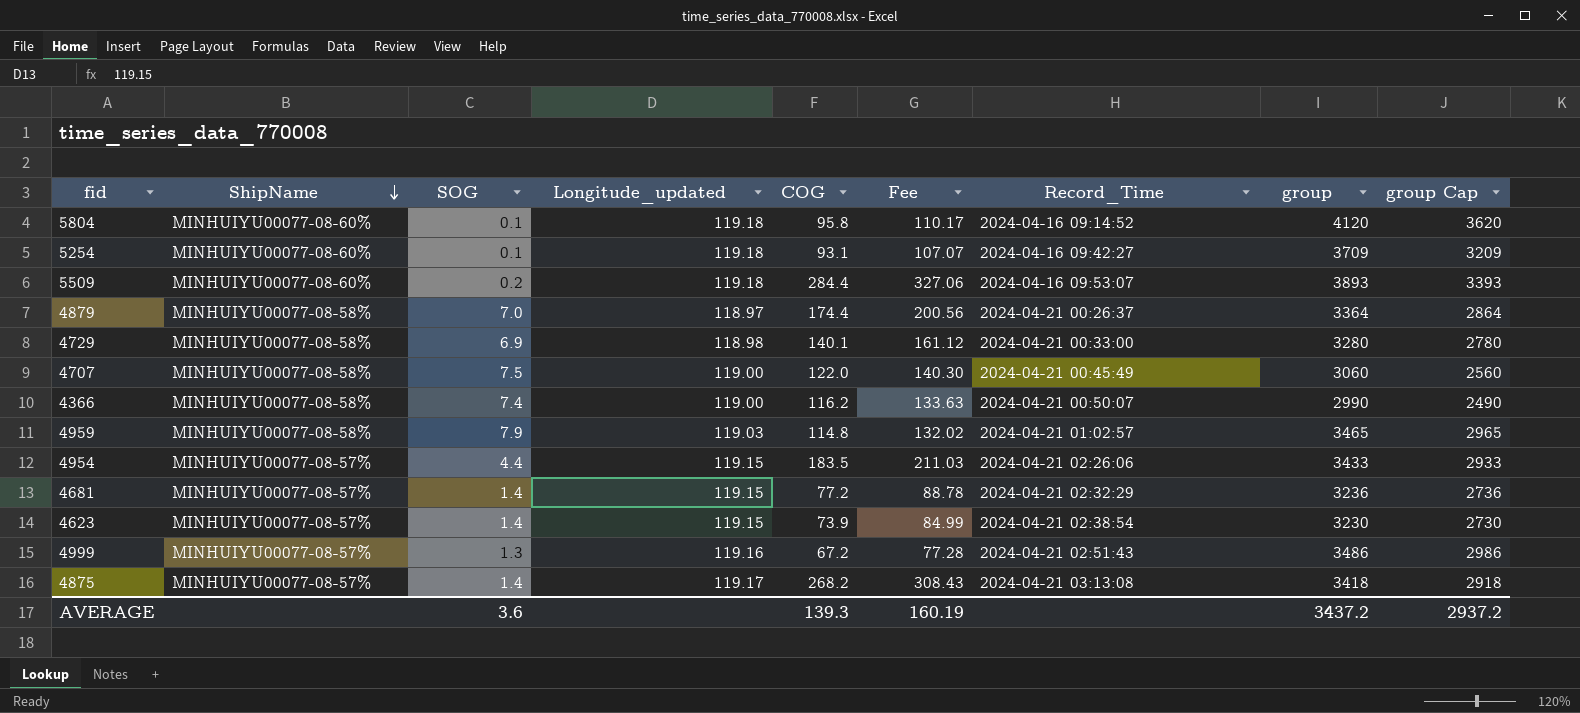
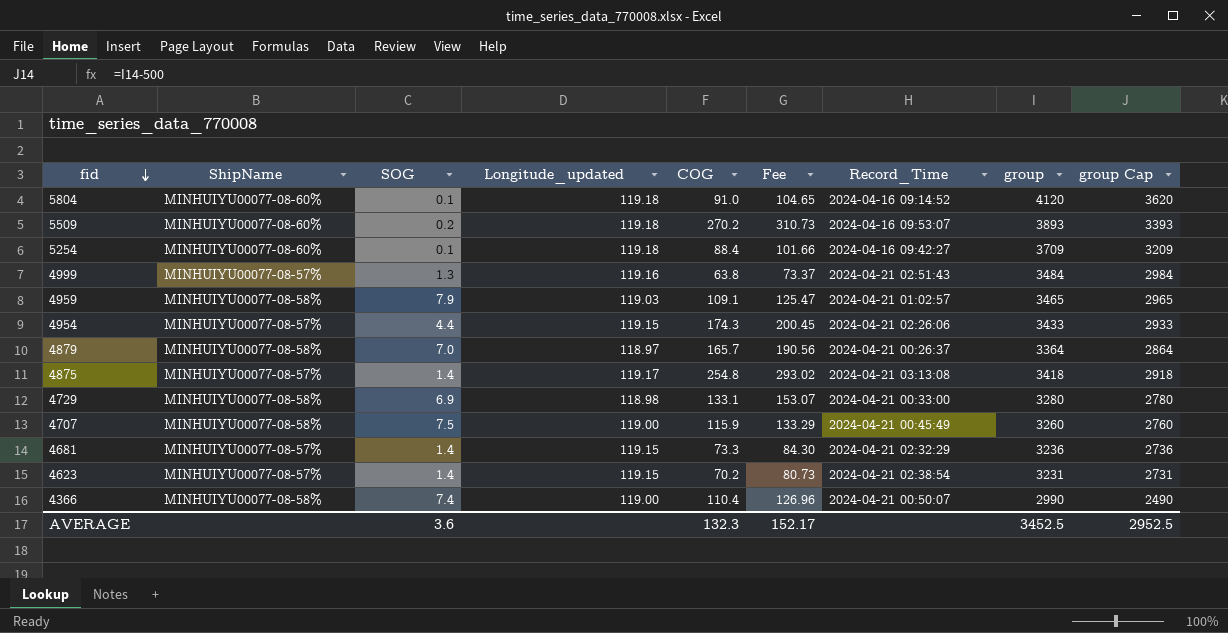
row order: ShipName descending -> fid descending
5804 | COG: 95.8 -> 91.0
5804 | Fee: 110.17 -> 104.65
5509 | COG: 284.4 -> 270.2
5509 | Fee: 327.06 -> 310.73
5254 | COG: 93.1 -> 88.4
5254 | Fee: 107.07 -> 101.66
4999 | COG: 67.2 -> 63.8
4999 | Fee: 77.28 -> 73.37
4999 | group: 3486 -> 3484
4999 | group Cap: 2986 -> 2984
4959 | COG: 114.8 -> 109.1
4959 | Fee: 132.02 -> 125.47
4954 | COG: 183.5 -> 174.3
4954 | Fee: 211.03 -> 200.45
4879 | COG: 174.4 -> 165.7
4879 | Fee: 200.56 -> 190.56
4875 | COG: 268.2 -> 254.8
4875 | Fee: 308.43 -> 293.02
4729 | COG: 140.1 -> 133.1
4729 | Fee: 161.12 -> 153.07
4707 | COG: 122.0 -> 115.9
4707 | Fee: 140.30 -> 133.29
4707 | group: 3060 -> 3260
4707 | group Cap: 2560 -> 2760
4681 | COG: 77.2 -> 73.3
4681 | Fee: 88.78 -> 84.30
4623 | COG: 73.9 -> 70.2
4623 | Fee: 84.99 -> 80.73
4623 | group: 3230 -> 3231
4623 | group Cap: 2730 -> 2731
4366 | COG: 116.2 -> 110.4
4366 | Fee: 133.63 -> 126.96
AVERAGE | COG: 139.3 -> 132.3
AVERAGE | Fee: 160.19 -> 152.17
AVERAGE | group: 3437.2 -> 3452.5
AVERAGE | group Cap: 2937.2 -> 2952.5

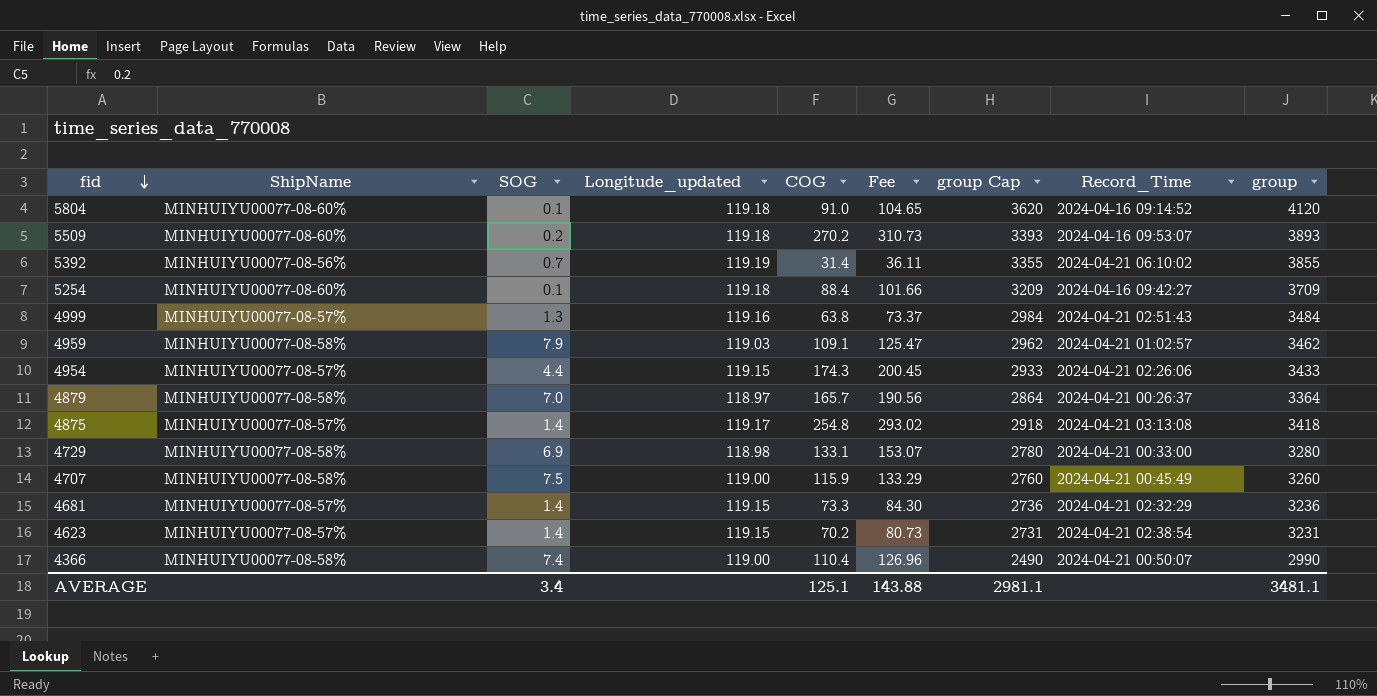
column group Cap | position: 9 -> 7
row 5392: none -> MINHUIYU00077-08-56% | 0.7 | 119.19 | 31.4 | 36.11 | 3355 | 2024-04-21 06:10:02 | 3855
4959 | group Cap: 2965 -> 2962
4959 | group: 3465 -> 3462
AVERAGE | SOG: 3.6 -> 3.4
AVERAGE | COG: 132.3 -> 125.1
AVERAGE | Fee: 152.17 -> 143.88
AVERAGE | group Cap: 2952.5 -> 2981.1
AVERAGE | group: 3452.5 -> 3481.1

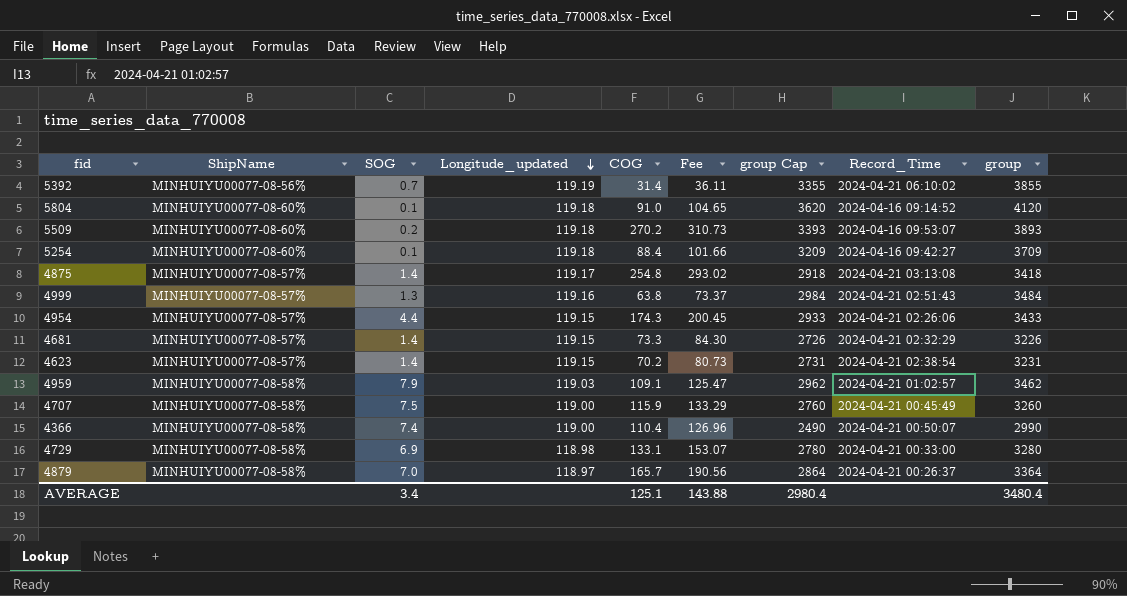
row order: fid descending -> Longitude_updated descending
4681 | group Cap: 2736 -> 2726
4681 | group: 3236 -> 3226
AVERAGE | group Cap: 2981.1 -> 2980.4
AVERAGE | group: 3481.1 -> 3480.4

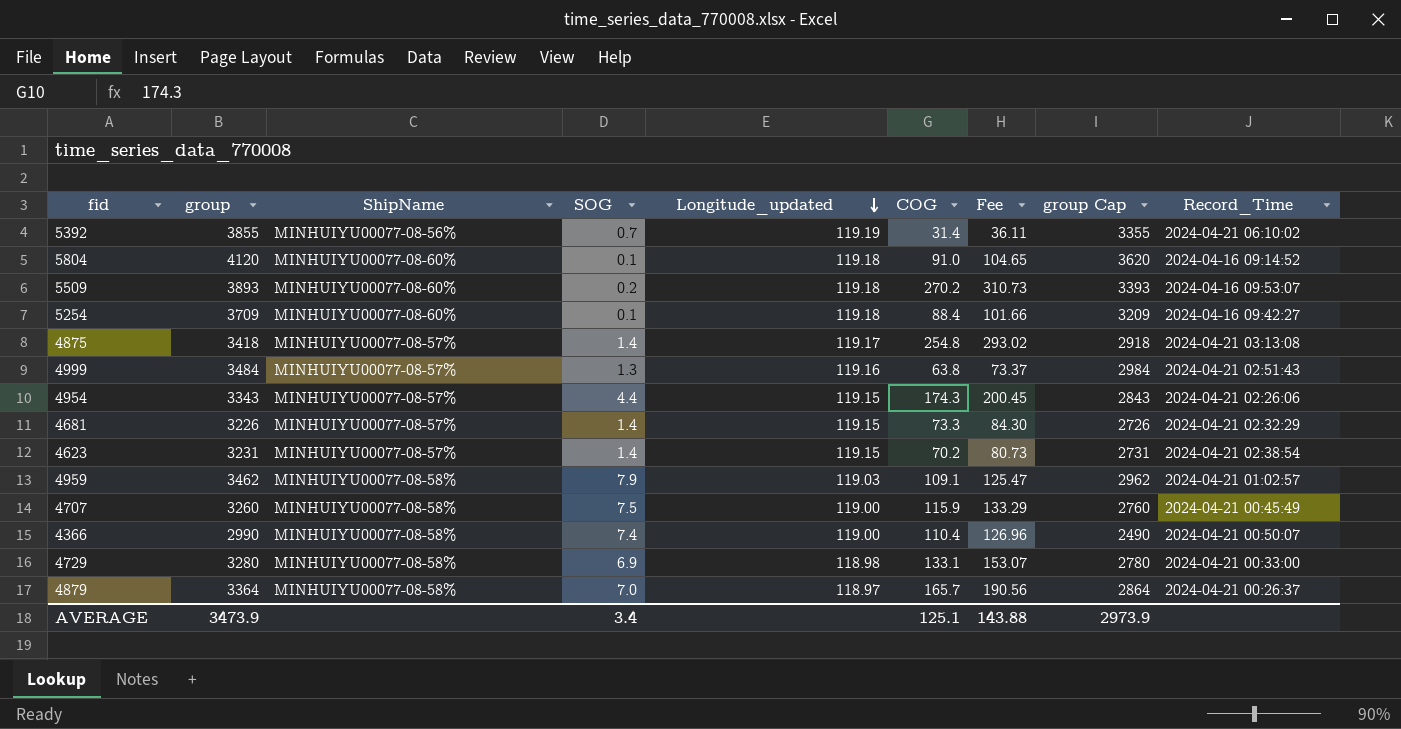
column group | position: 9 -> 2
4954 | group: 3433 -> 3343
4954 | group Cap: 2933 -> 2843
AVERAGE | group: 3480.4 -> 3473.9
AVERAGE | group Cap: 2980.4 -> 2973.9

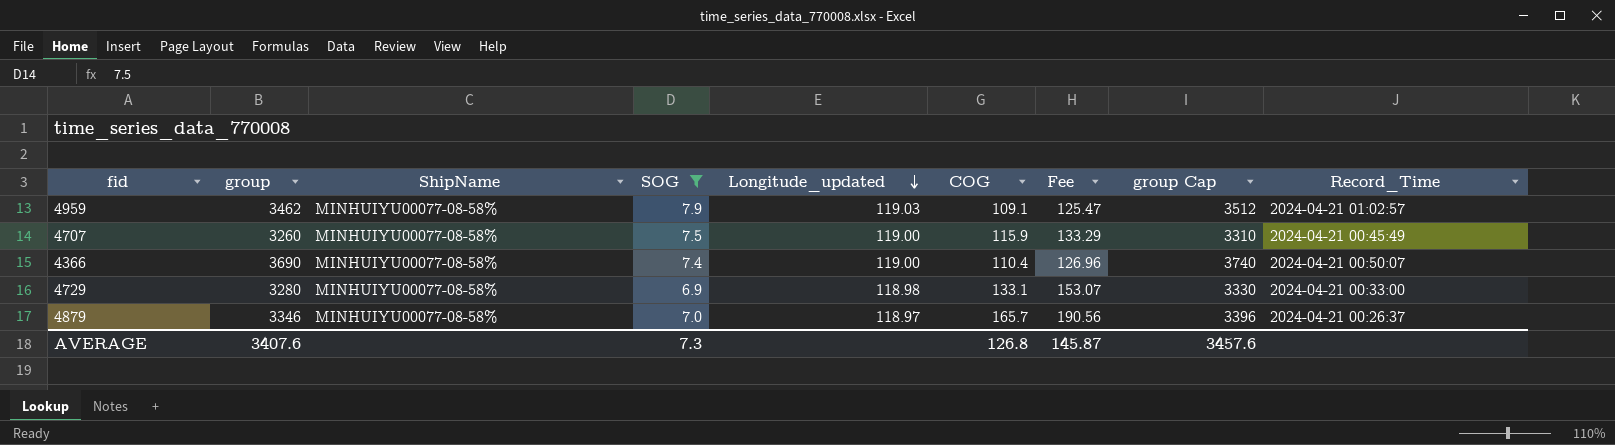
filter: none -> SOG >= 6.9
column group Cap | formula: [group] - 500 -> [group] + 50
4366 | group: 2990 -> 3690
4879 | group: 3364 -> 3346
AVERAGE | group: 3473.9 -> 3407.6
AVERAGE | SOG: 3.4 -> 7.3
AVERAGE | COG: 125.1 -> 126.8
AVERAGE | Fee: 143.88 -> 145.87
AVERAGE | group Cap: 2973.9 -> 3457.6

